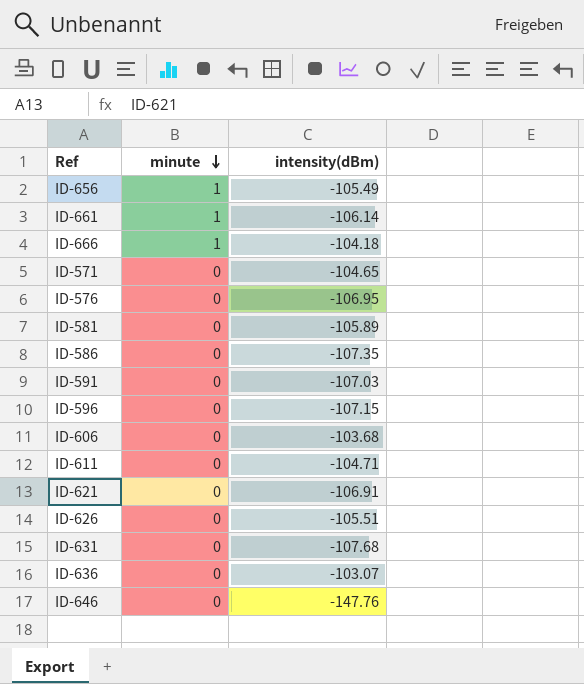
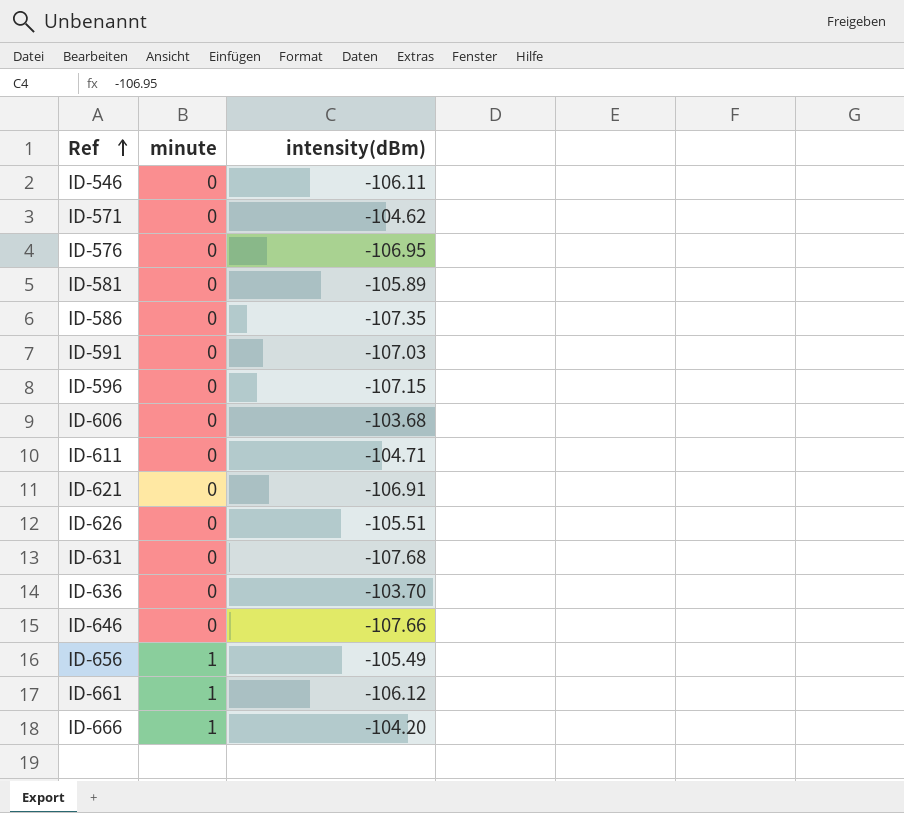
row order: minute descending -> Ref ascending
row ID-546: none -> 0 | -106.11
ID-571 | intensity(dBm): -104.65 -> -104.62
ID-636 | intensity(dBm): -103.07 -> -103.70
ID-646 | intensity(dBm): -147.76 -> -107.66
ID-661 | intensity(dBm): -106.14 -> -106.12
ID-666 | intensity(dBm): -104.18 -> -104.20

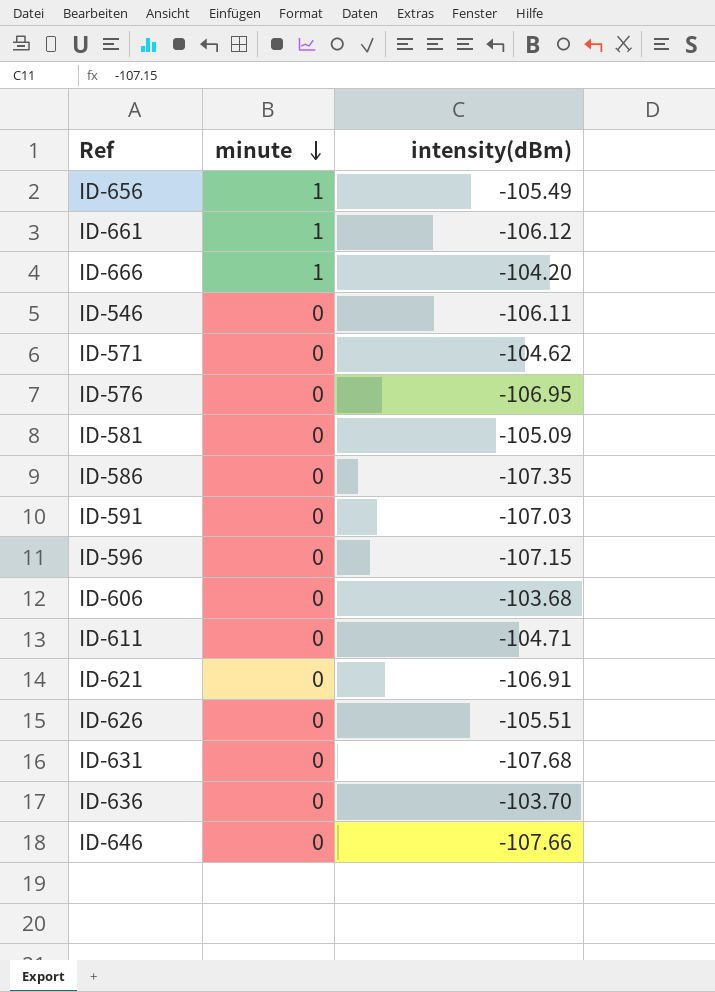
row order: Ref ascending -> minute descending
ID-581 | intensity(dBm): -105.89 -> -105.09

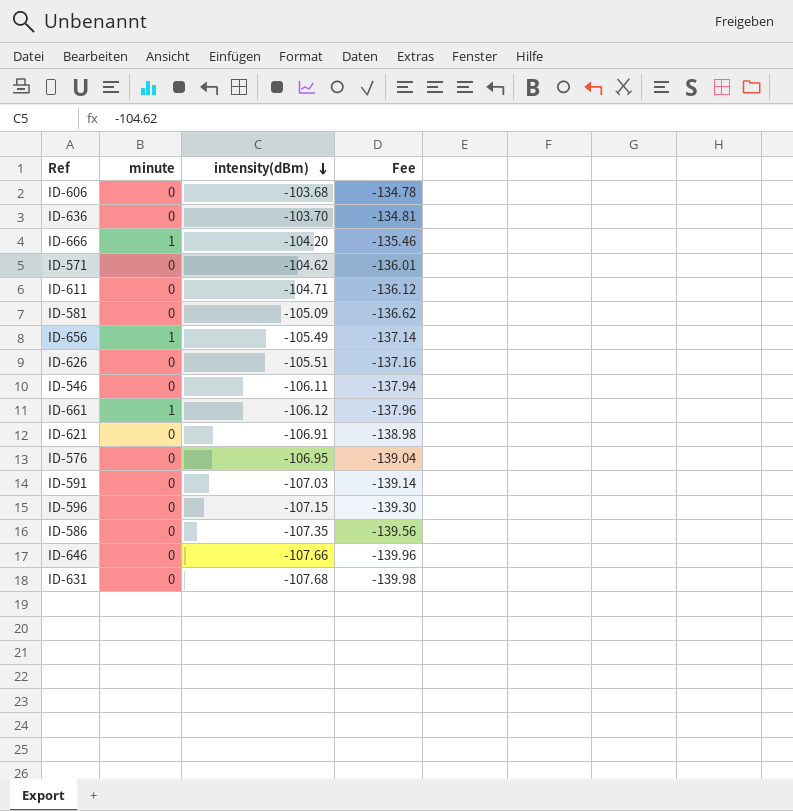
row order: minute descending -> intensity(dBm) descending
column Fee | formula: none -> [intensity(dBm)] * 1.3

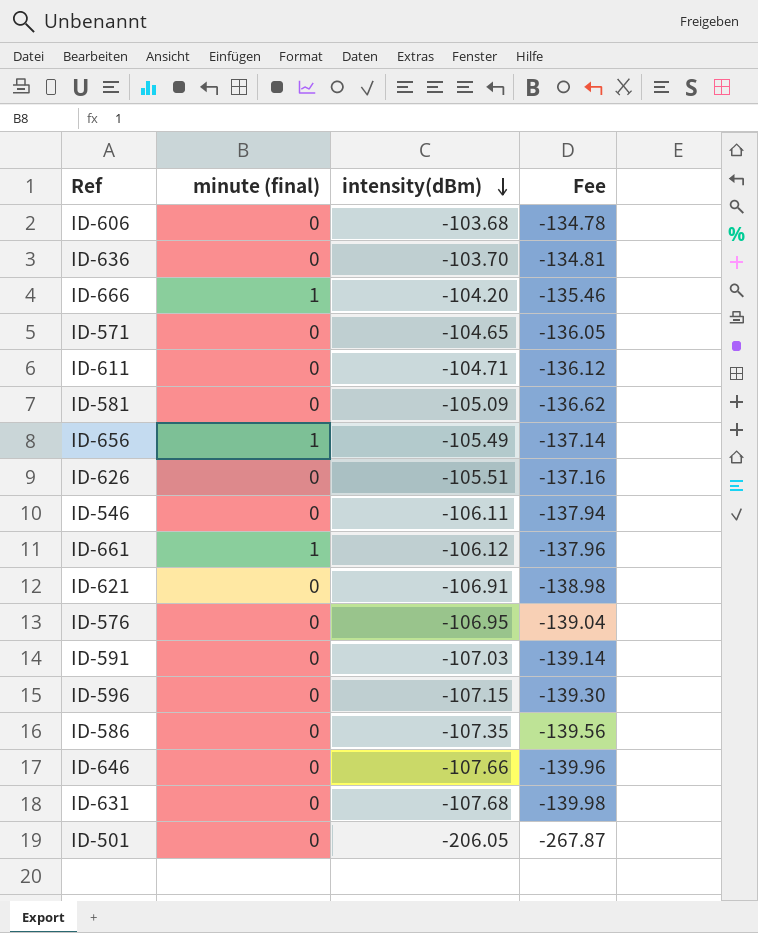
column name: minute -> minute (final)
ID-571 | intensity(dBm): -104.62 -> -104.65
ID-571 | Fee: -136.01 -> -136.05
row ID-501: none -> 0 | -206.05 | -267.87

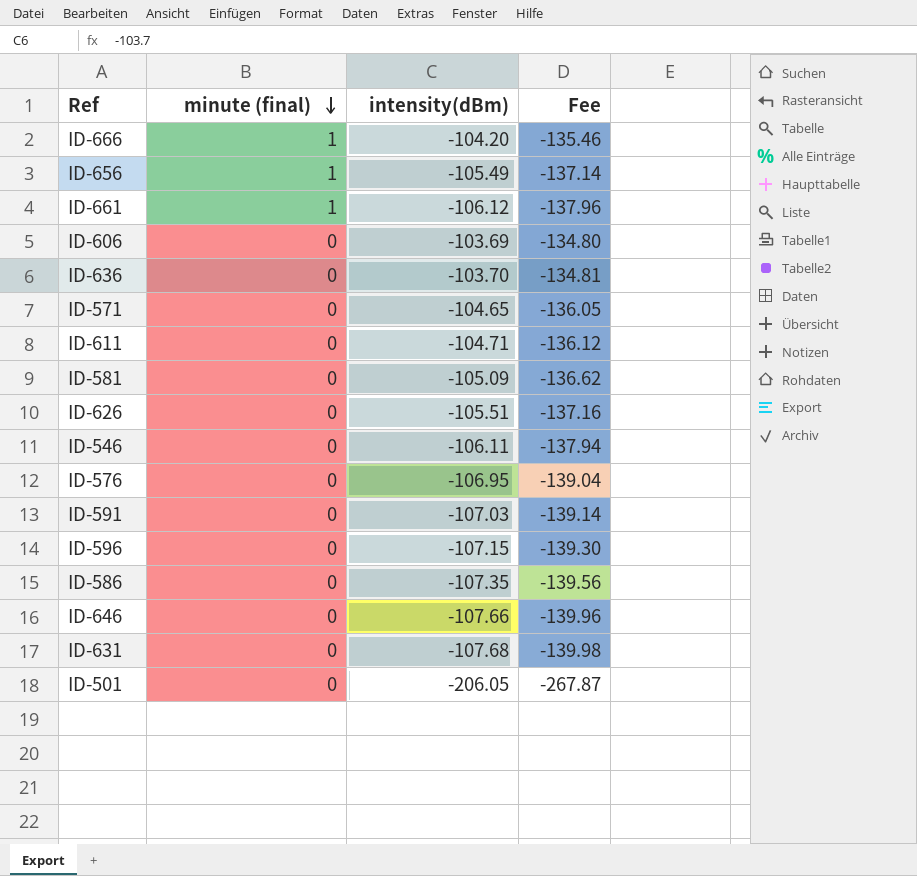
row order: intensity(dBm) descending -> minute (final) descending
row ID-621: 0 | -106.91 | -138.98 -> none
ID-606 | intensity(dBm): -103.68 -> -103.69
ID-606 | Fee: -134.78 -> -134.80

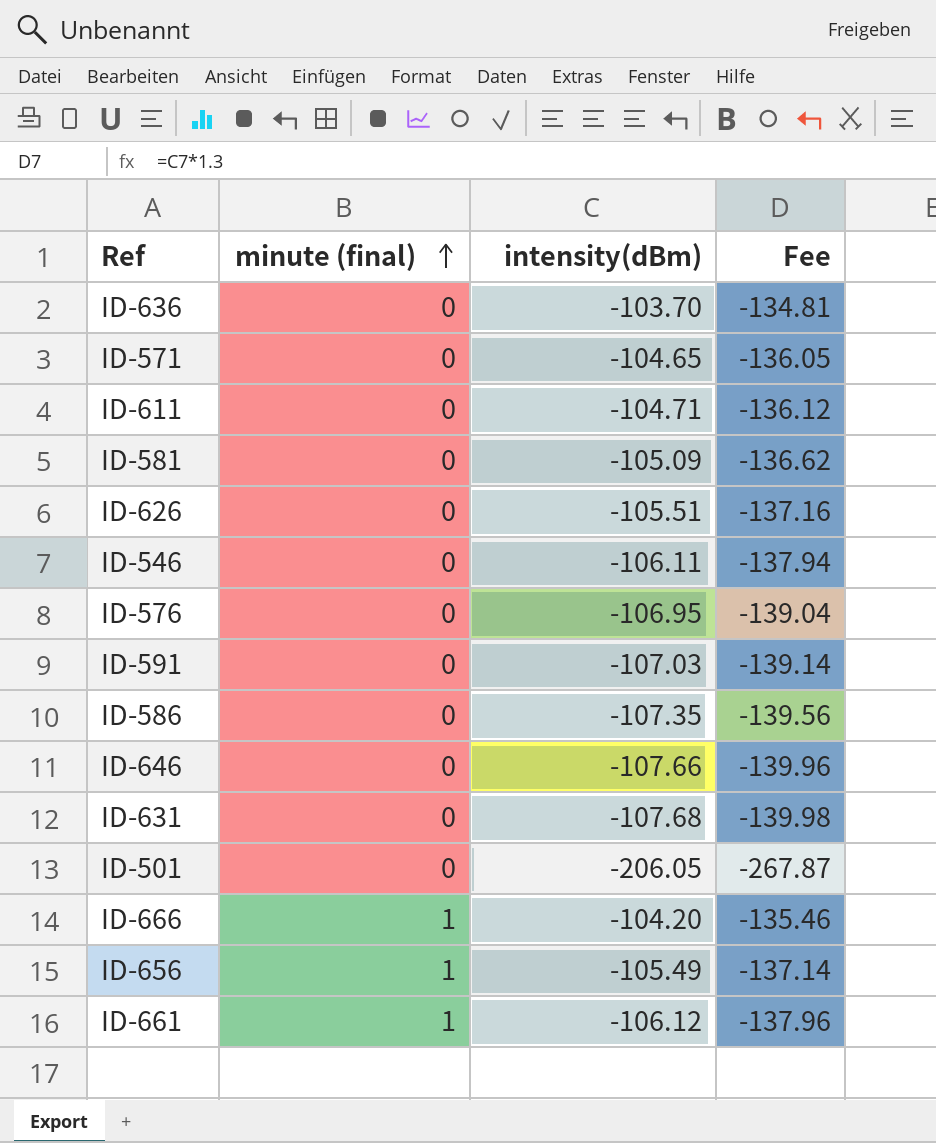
row order: minute (final) descending -> minute (final) ascending
row ID-606: 0 | -103.69 | -134.80 -> none
row ID-596: 0 | -107.15 | -139.30 -> none

